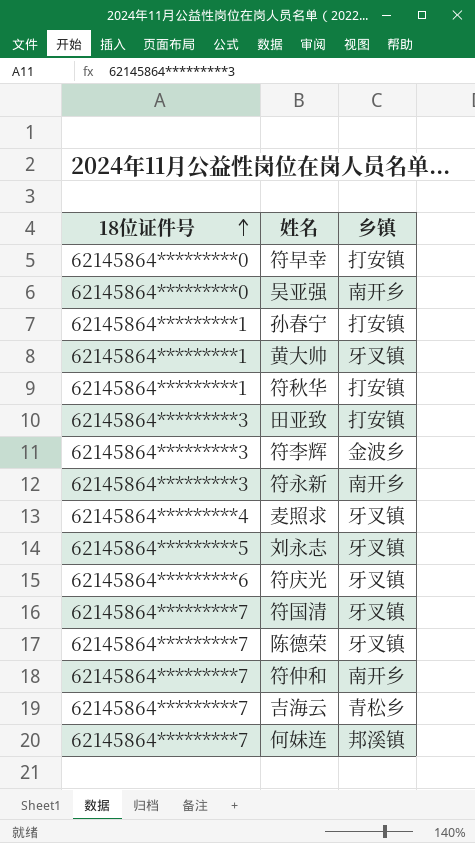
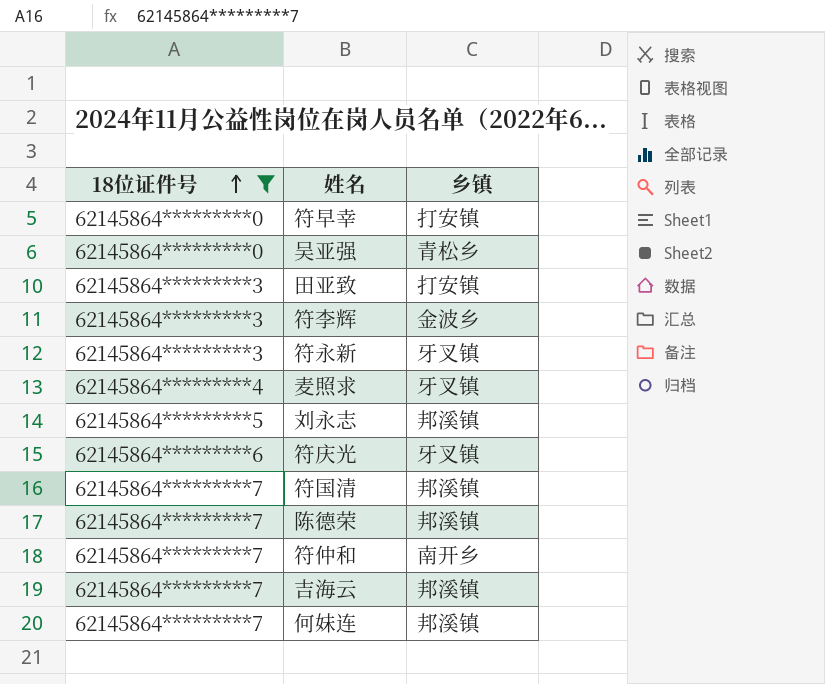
filter: none -> 18位证件号 != 62145864*********1
吴亚强 | 乡镇: 南开乡 -> 青松乡
符永新 | 乡镇: 南开乡 -> 牙叉镇
刘永志 | 乡镇: 牙叉镇 -> 邦溪镇
符国清 | 乡镇: 牙叉镇 -> 邦溪镇
陈德荣 | 乡镇: 牙叉镇 -> 邦溪镇
吉海云 | 乡镇: 青松乡 -> 邦溪镇

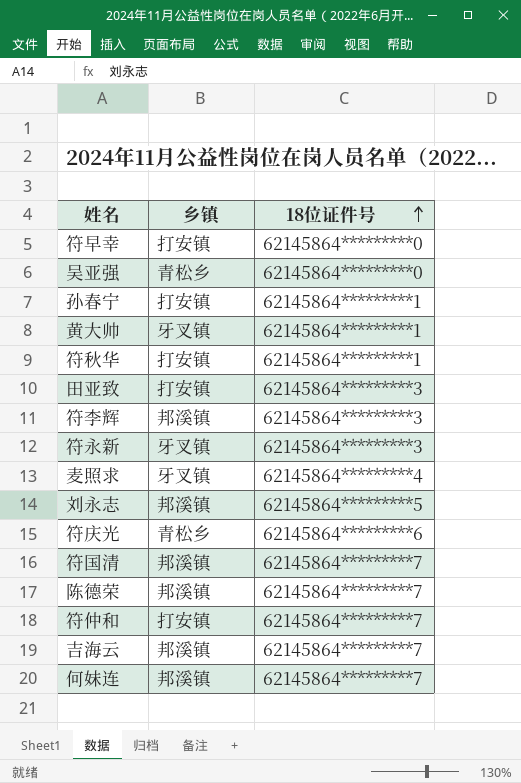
filter: 18位证件号 != 62145864*********1 -> none
column 18位证件号 | position: 1 -> 3
符李辉 | 乡镇: 金波乡 -> 邦溪镇
符庆光 | 乡镇: 牙叉镇 -> 青松乡
符仲和 | 乡镇: 南开乡 -> 打安镇

